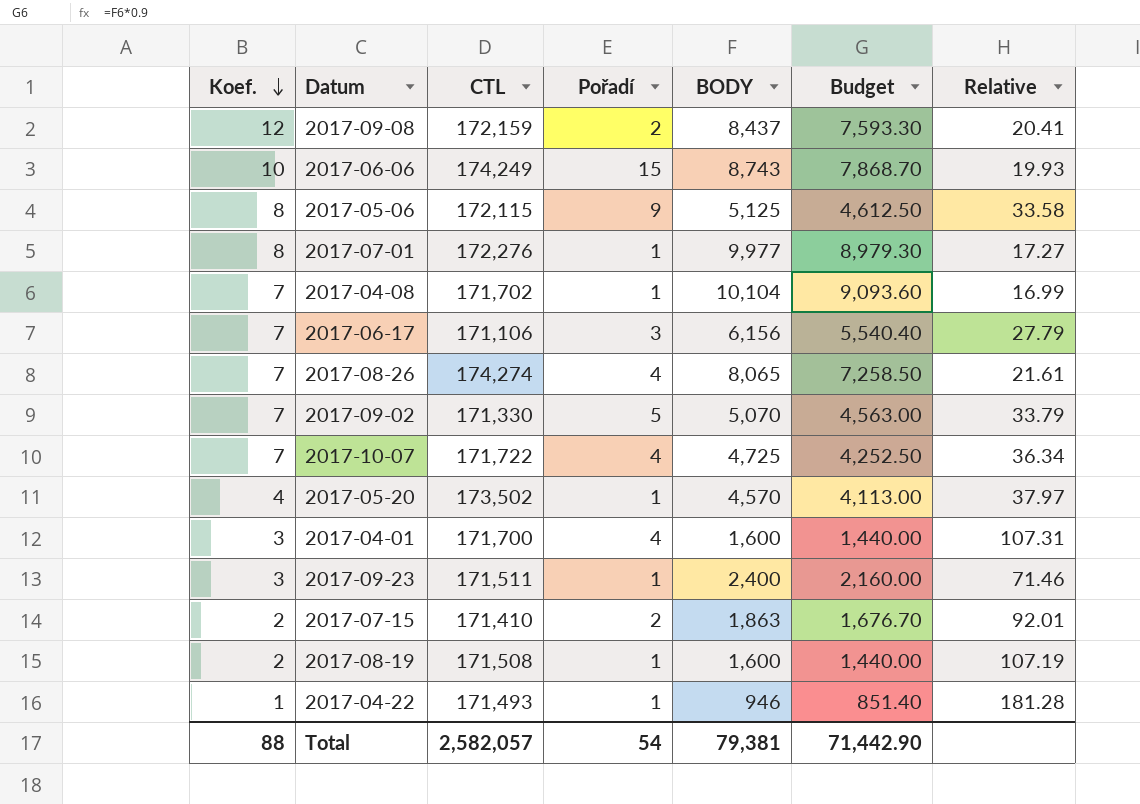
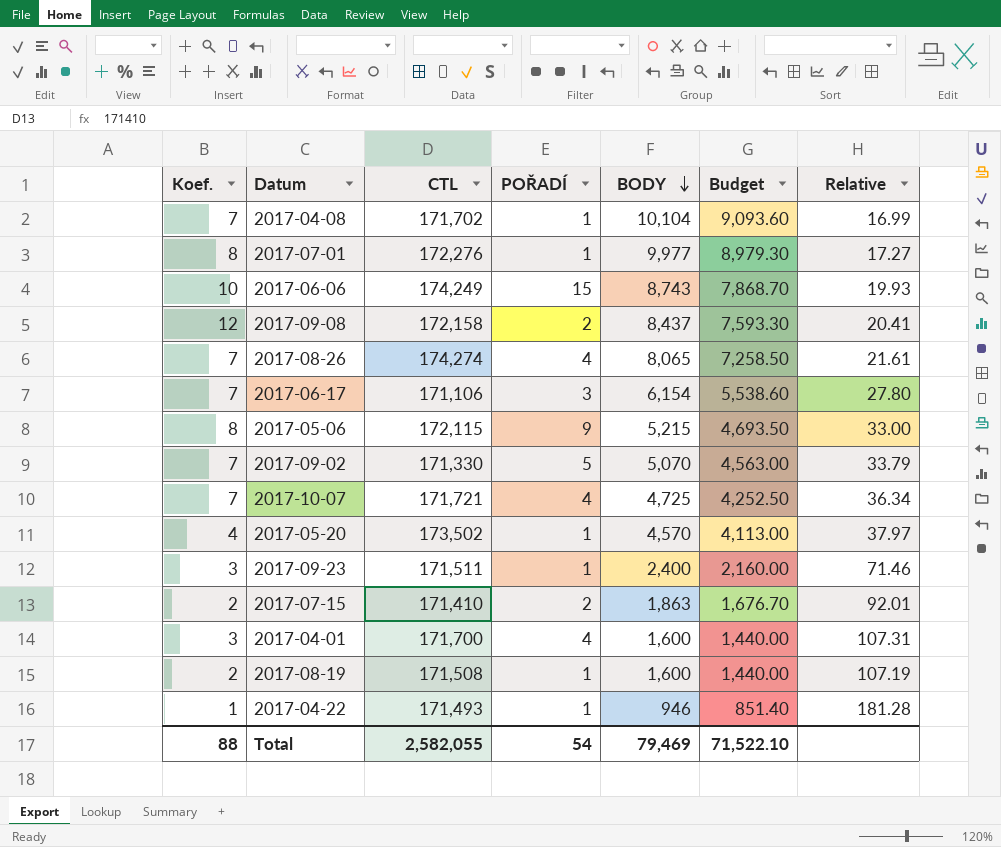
row order: Koef. descending -> BODY descending
column name: Pořadí -> POŘADÍ
2017-09-08 | CTL: 172,159 -> 172,158
2017-06-17 | BODY: 6,156 -> 6,154
2017-06-17 | Budget: 5,540.40 -> 5,538.60
2017-06-17 | Relative: 27.79 -> 27.80
2017-05-06 | BODY: 5,125 -> 5,215
2017-05-06 | Budget: 4,612.50 -> 4,693.50
2017-05-06 | Relative: 33.58 -> 33.00
2017-10-07 | CTL: 171,722 -> 171,721
Total | CTL: 2,582,057 -> 2,582,055
Total | BODY: 79,381 -> 79,469
Total | Budget: 71,442.90 -> 71,522.10

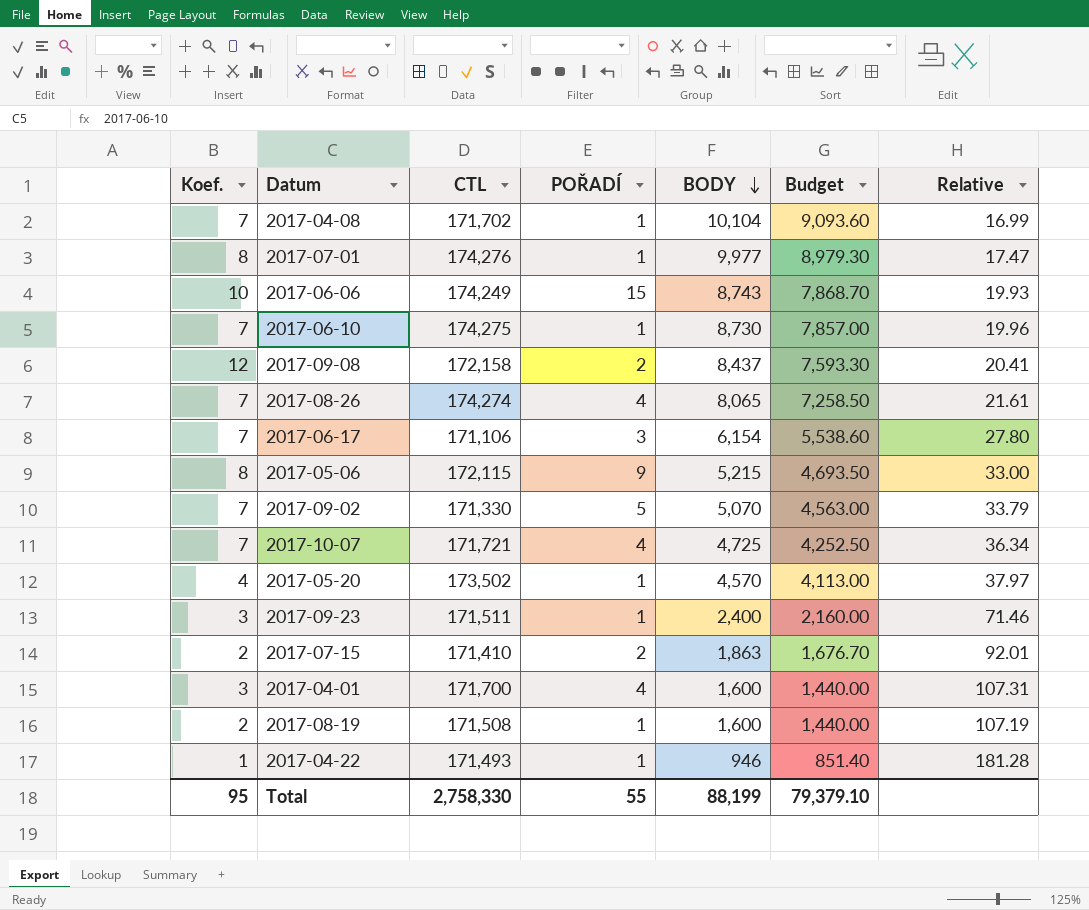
2017-07-01 | CTL: 172,276 -> 174,276
2017-07-01 | Relative: 17.27 -> 17.47
row 2017-06-10: none -> 7 | 174,275 | 1 | 8,730 | 7,857.00 | 19.96
Total | Koef.: 88 -> 95
Total | CTL: 2,582,055 -> 2,758,330
Total | POŘADÍ: 54 -> 55
Total | BODY: 79,469 -> 88,199
Total | Budget: 71,522.10 -> 79,379.10

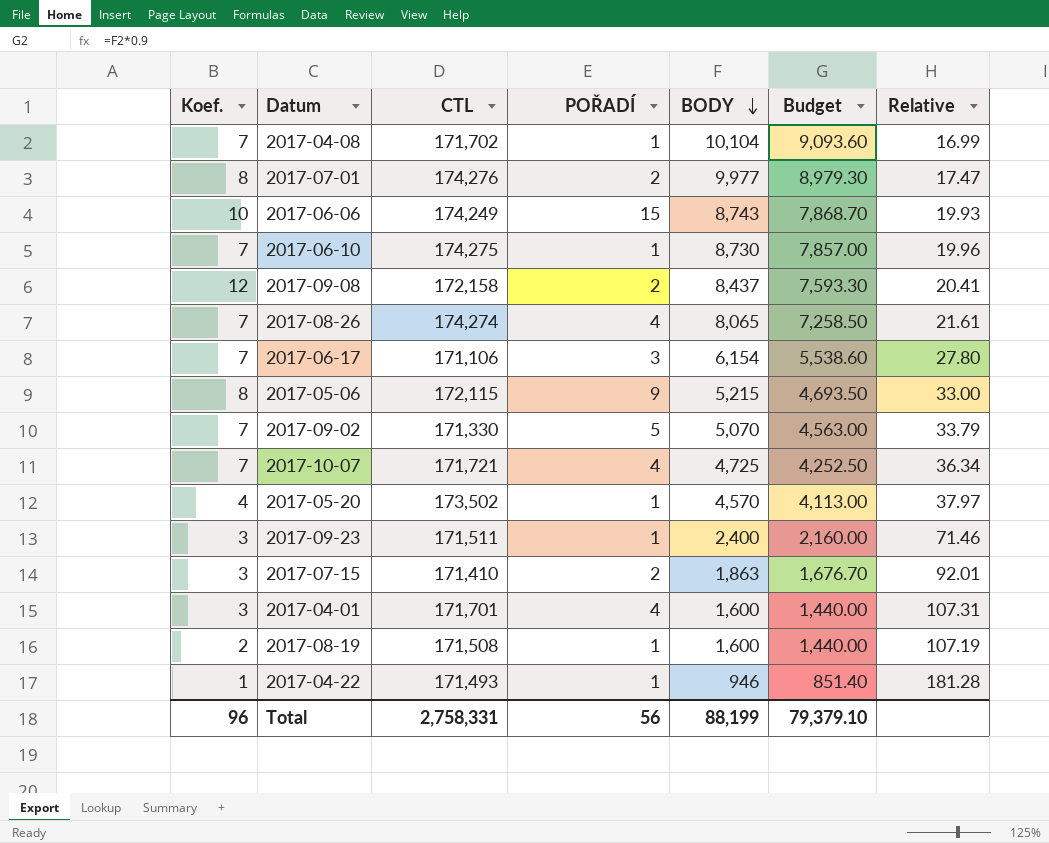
2017-07-01 | POŘADÍ: 1 -> 2
2017-07-15 | Koef.: 2 -> 3
2017-04-01 | CTL: 171,700 -> 171,701
Total | Koef.: 95 -> 96
Total | CTL: 2,758,330 -> 2,758,331
Total | POŘADÍ: 55 -> 56

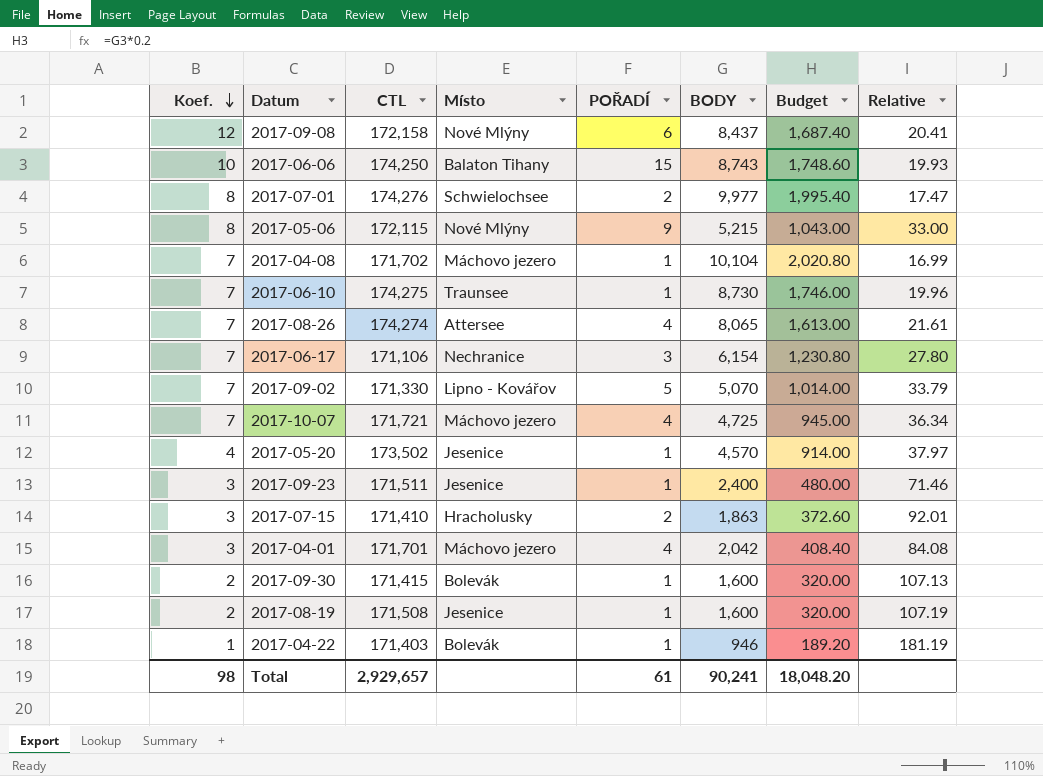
row order: BODY descending -> Koef. descending
column Místo | position: none -> 4
column Budget | formula: [BODY] * 0.9 -> [BODY] * 0.2
2017-09-08 | POŘADÍ: 2 -> 6
2017-06-06 | CTL: 174,249 -> 174,250
2017-04-01 | BODY: 1,600 -> 2,042
2017-04-01 | Relative: 107.31 -> 84.08
row 2017-09-30: none -> 2 | 171,415 | Bolevák | 1 | 1,600 | 320.00 | 107.13
2017-04-22 | CTL: 171,493 -> 171,403
2017-04-22 | Relative: 181.28 -> 181.19
Total | Koef.: 96 -> 98
Total | CTL: 2,758,331 -> 2,929,657
Total | POŘADÍ: 56 -> 61
Total | BODY: 88,199 -> 90,241
Total | Budget: 79,379.10 -> 18,048.20

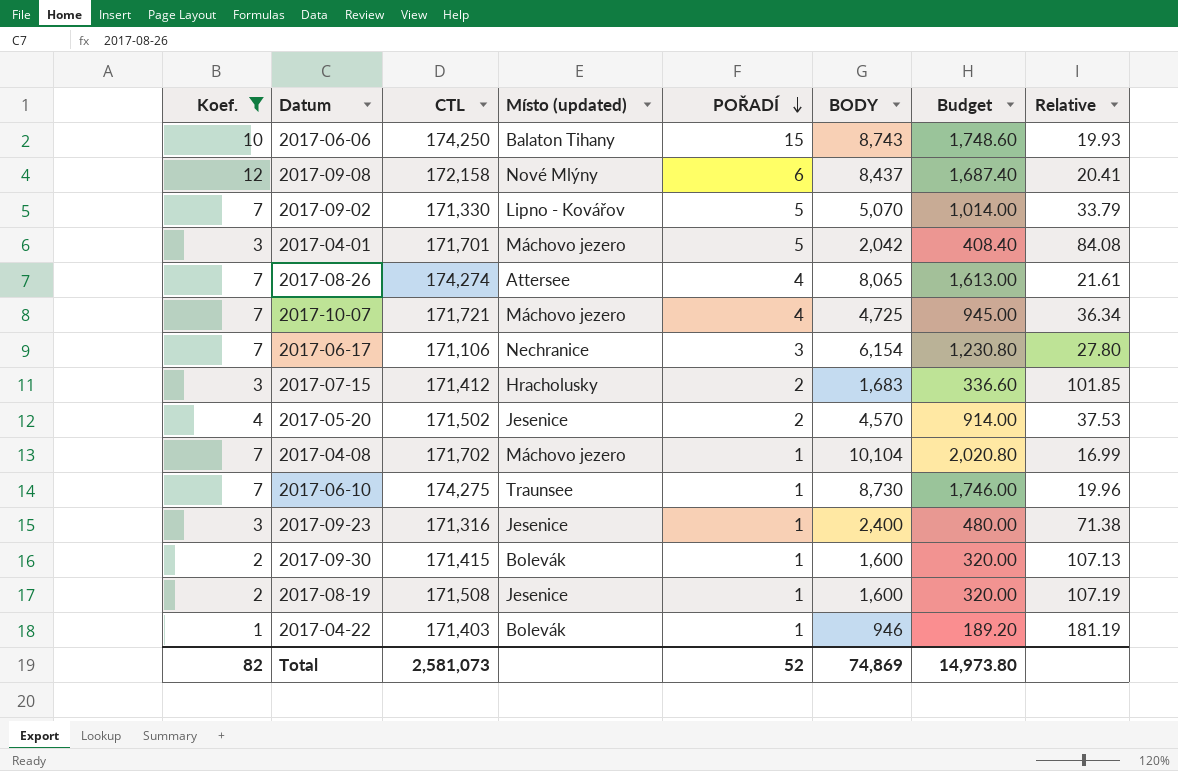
filter: none -> Koef. != 8
row order: Koef. descending -> POŘADÍ descending
column name: Místo -> Místo (updated)
2017-04-01 | POŘADÍ: 4 -> 5
2017-07-15 | CTL: 171,410 -> 171,412
2017-07-15 | BODY: 1,863 -> 1,683
2017-07-15 | Budget: 372.60 -> 336.60
2017-07-15 | Relative: 92.01 -> 101.85
2017-05-20 | CTL: 173,502 -> 171,502
2017-05-20 | POŘADÍ: 1 -> 2
2017-05-20 | Relative: 37.97 -> 37.53
2017-09-23 | CTL: 171,511 -> 171,316
2017-09-23 | Relative: 71.46 -> 71.38
Total | Koef.: 98 -> 82
Total | CTL: 2,929,657 -> 2,581,073
Total | POŘADÍ: 61 -> 52
Total | BODY: 90,241 -> 74,869
Total | Budget: 18,048.20 -> 14,973.80

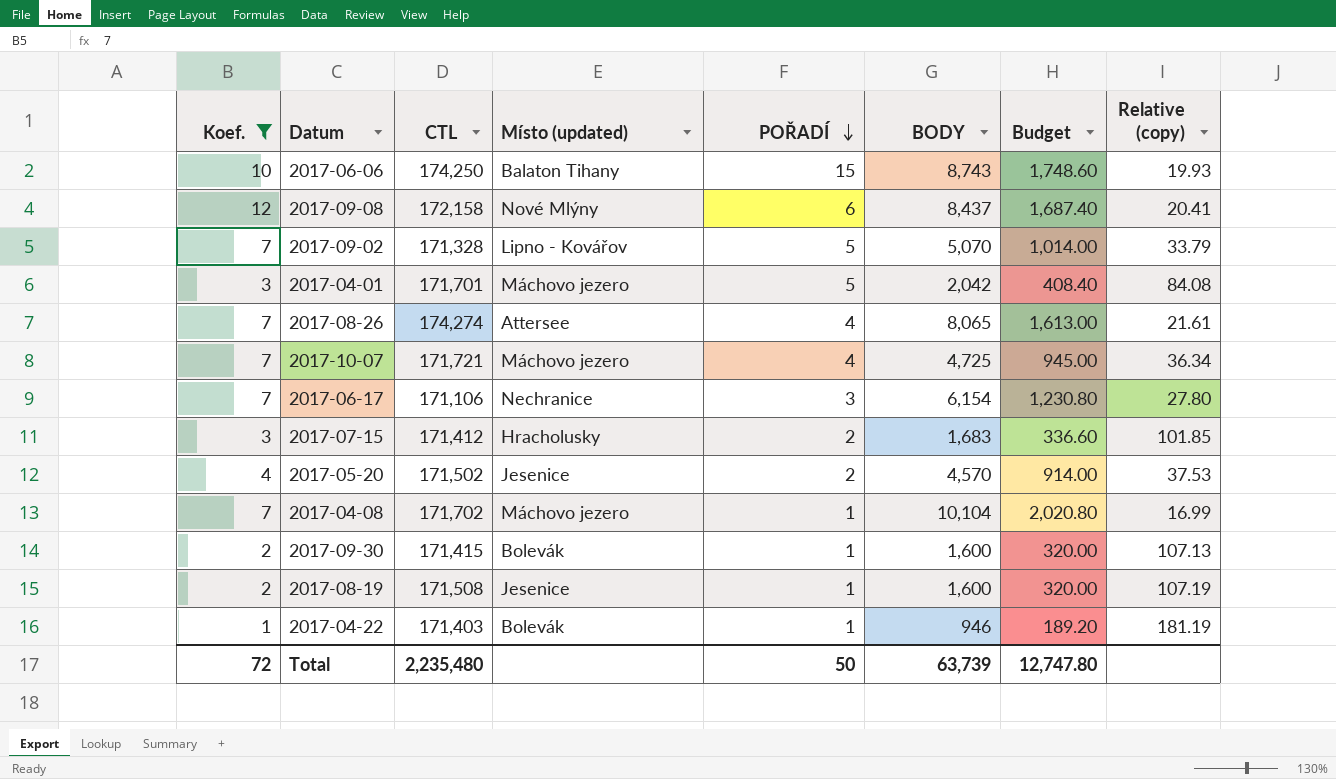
column name: Relative -> Relative (copy)
row 2017-06-10: 7 | 174,275 | Traunsee | 1 | 8,730 | 1,746.00 | 19.96 -> none
row 2017-09-23: 3 | 171,316 | Jesenice | 1 | 2,400 | 480.00 | 71.38 -> none
2017-09-02 | CTL: 171,330 -> 171,328
Total | Koef.: 82 -> 72
Total | CTL: 2,581,073 -> 2,235,480
Total | POŘADÍ: 52 -> 50
Total | BODY: 74,869 -> 63,739
Total | Budget: 14,973.80 -> 12,747.80

